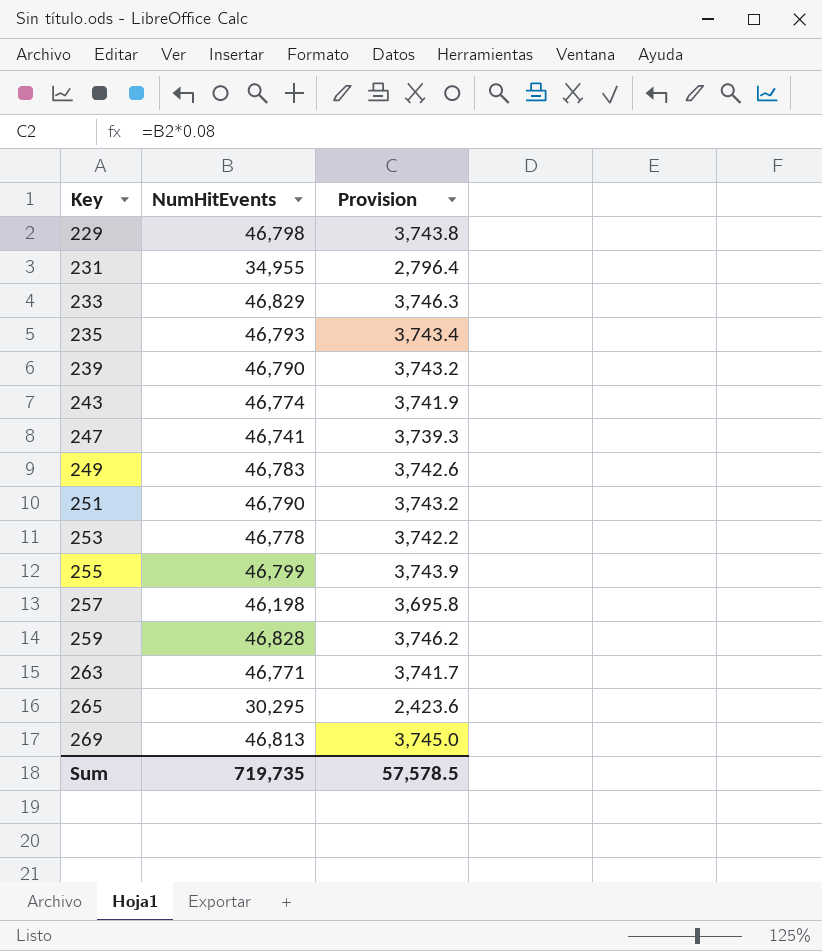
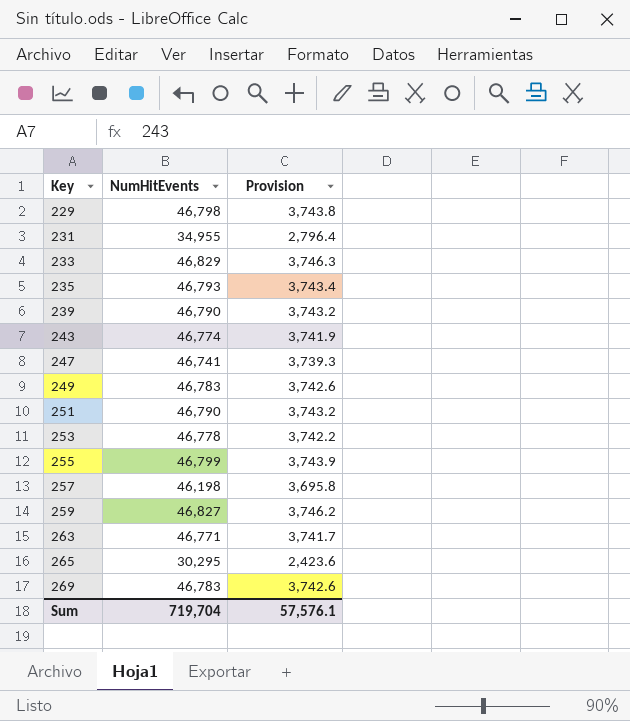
259 | NumHitEvents: 46,828 -> 46,827
269 | NumHitEvents: 46,813 -> 46,783
269 | Provision: 3,745.0 -> 3,742.6
Sum | NumHitEvents: 719,735 -> 719,704
Sum | Provision: 57,578.5 -> 57,576.1

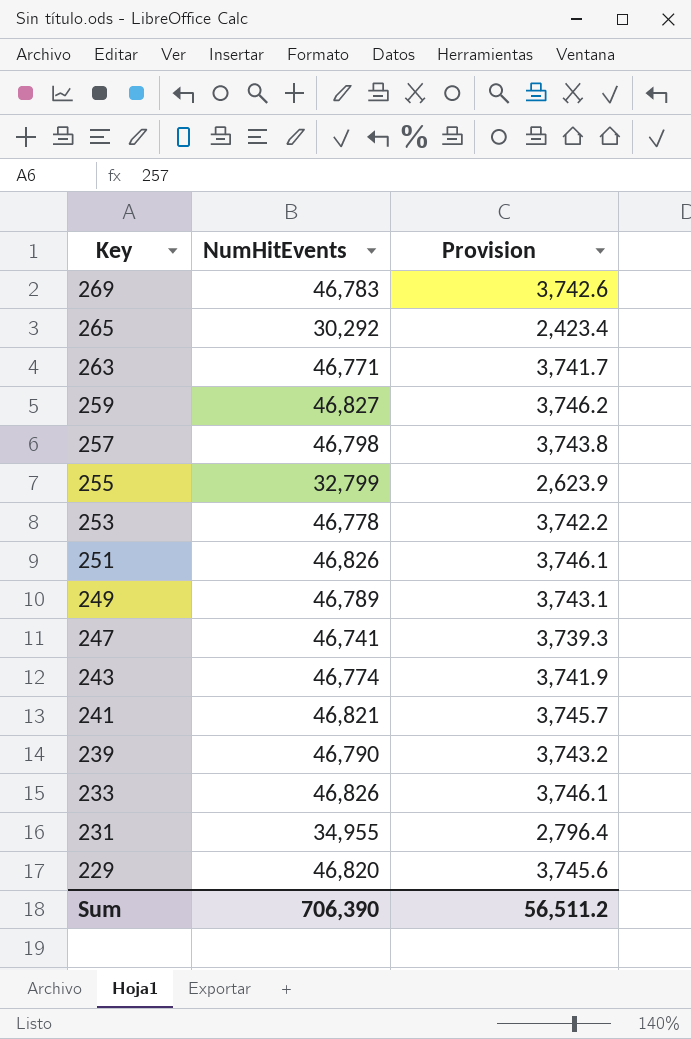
row order: Key ascending -> Key descending
row 235: 46,793 | 3,743.4 -> none
265 | NumHitEvents: 30,295 -> 30,292
265 | Provision: 2,423.6 -> 2,423.4
257 | NumHitEvents: 46,198 -> 46,798
257 | Provision: 3,695.8 -> 3,743.8
255 | NumHitEvents: 46,799 -> 32,799
255 | Provision: 3,743.9 -> 2,623.9
251 | NumHitEvents: 46,790 -> 46,826
251 | Provision: 3,743.2 -> 3,746.1
249 | NumHitEvents: 46,783 -> 46,789
249 | Provision: 3,742.6 -> 3,743.1
row 241: none -> 46,821 | 3,745.7
233 | NumHitEvents: 46,829 -> 46,826
233 | Provision: 3,746.3 -> 3,746.1
229 | NumHitEvents: 46,798 -> 46,820
229 | Provision: 3,743.8 -> 3,745.6
Sum | NumHitEvents: 719,704 -> 706,390
Sum | Provision: 57,576.1 -> 56,511.2

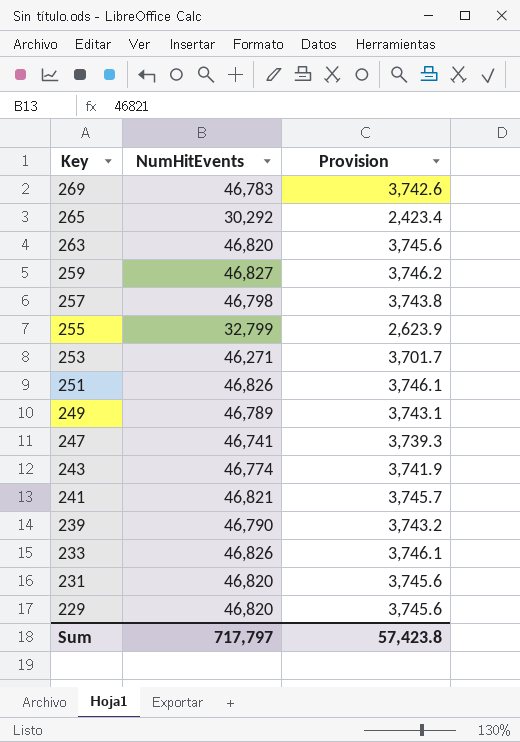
263 | NumHitEvents: 46,771 -> 46,820
263 | Provision: 3,741.7 -> 3,745.6
253 | NumHitEvents: 46,778 -> 46,271
253 | Provision: 3,742.2 -> 3,701.7
231 | NumHitEvents: 34,955 -> 46,820
231 | Provision: 2,796.4 -> 3,745.6
Sum | NumHitEvents: 706,390 -> 717,797
Sum | Provision: 56,511.2 -> 57,423.8

